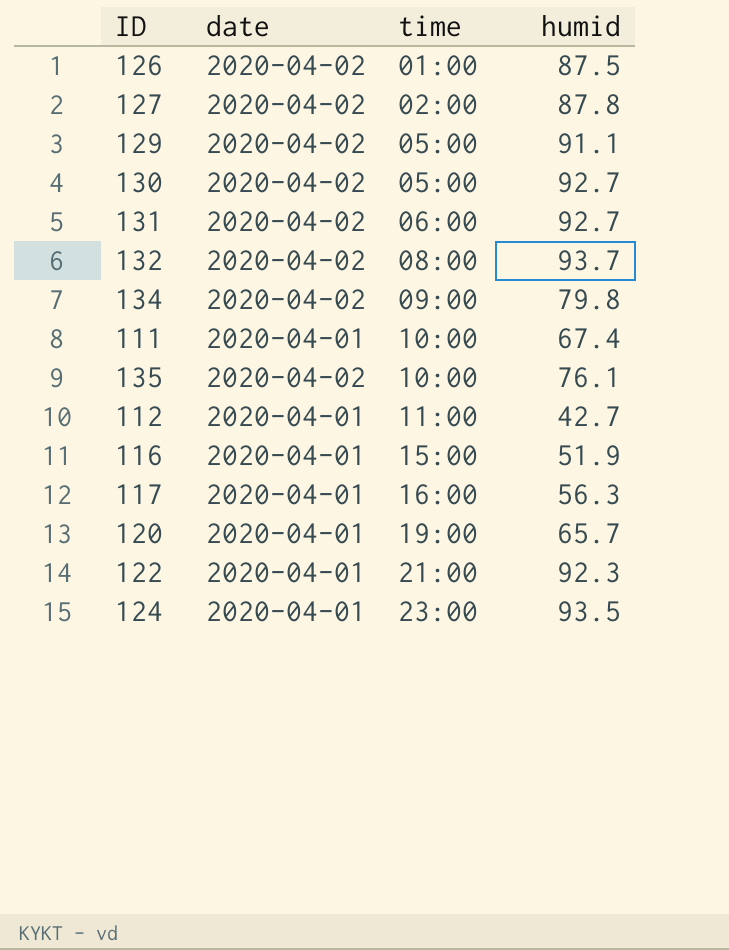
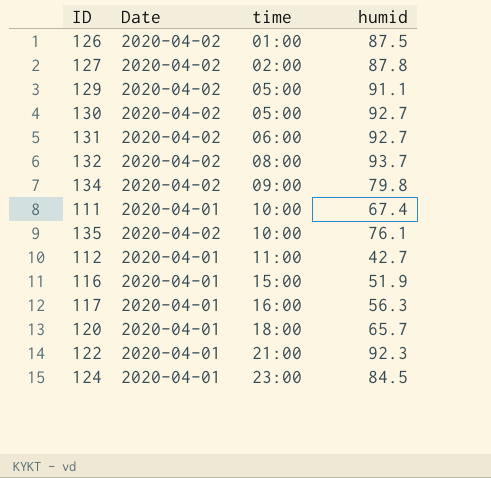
column name: date -> Date
120 | time: 19:00 -> 18:00
124 | humid: 93.5 -> 84.5

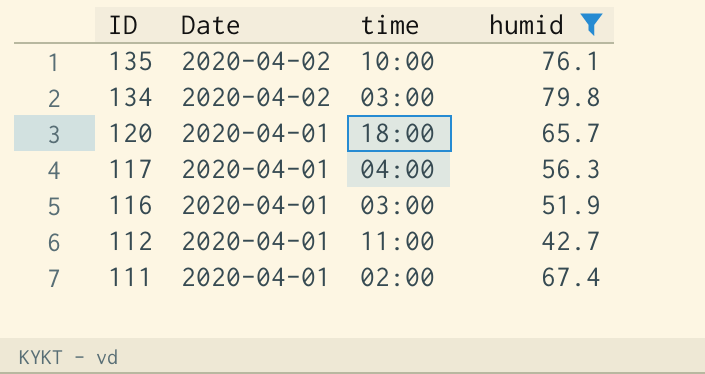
filter: none -> humid <= 79.8
row order: time ascending -> ID descending
134 | time: 09:00 -> 03:00
117 | time: 16:00 -> 04:00
116 | time: 15:00 -> 03:00
111 | time: 10:00 -> 02:00

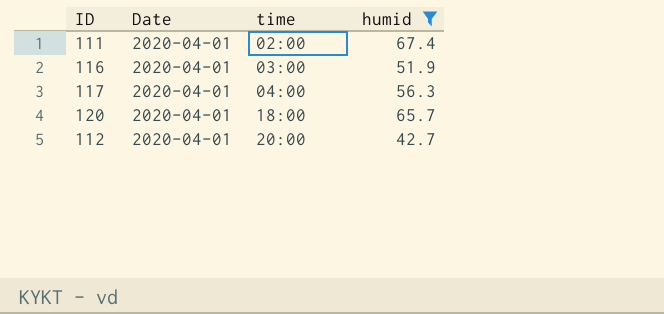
row order: ID descending -> time ascending
row 135: 2020-04-02 | 10:00 | 76.1 -> none
row 134: 2020-04-02 | 03:00 | 79.8 -> none
112 | time: 11:00 -> 20:00

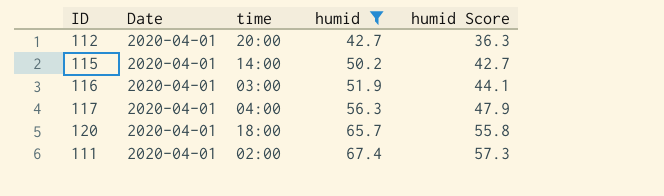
row order: time ascending -> humid ascending
column humid Score | formula: none -> [humid] * 0.85
row 115: none -> 2020-04-01 | 14:00 | 50.2 | 42.7

